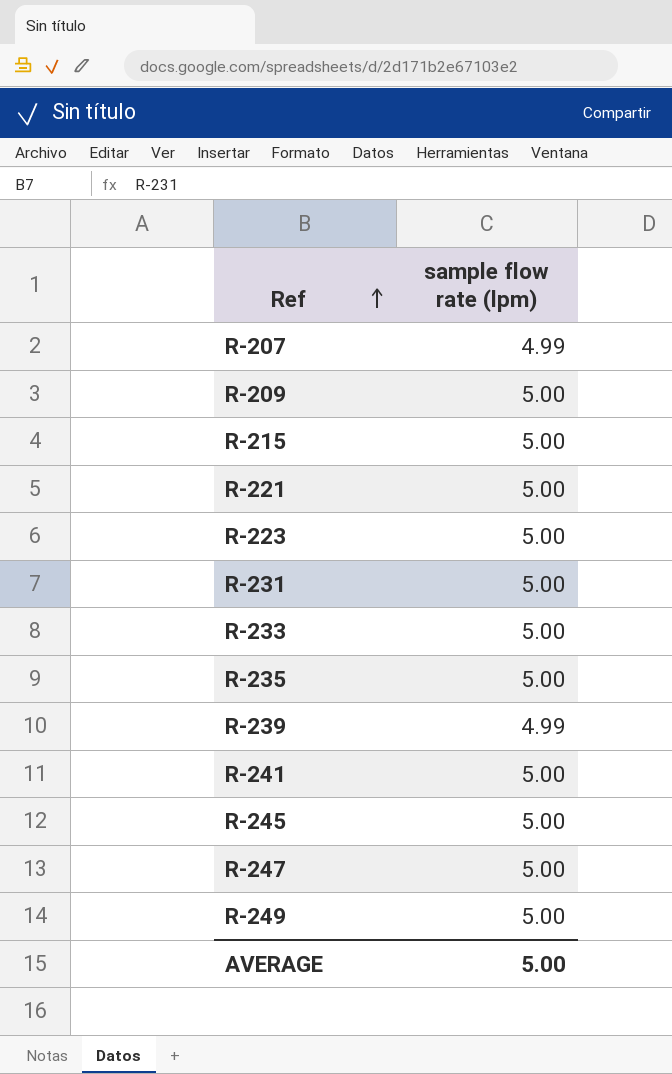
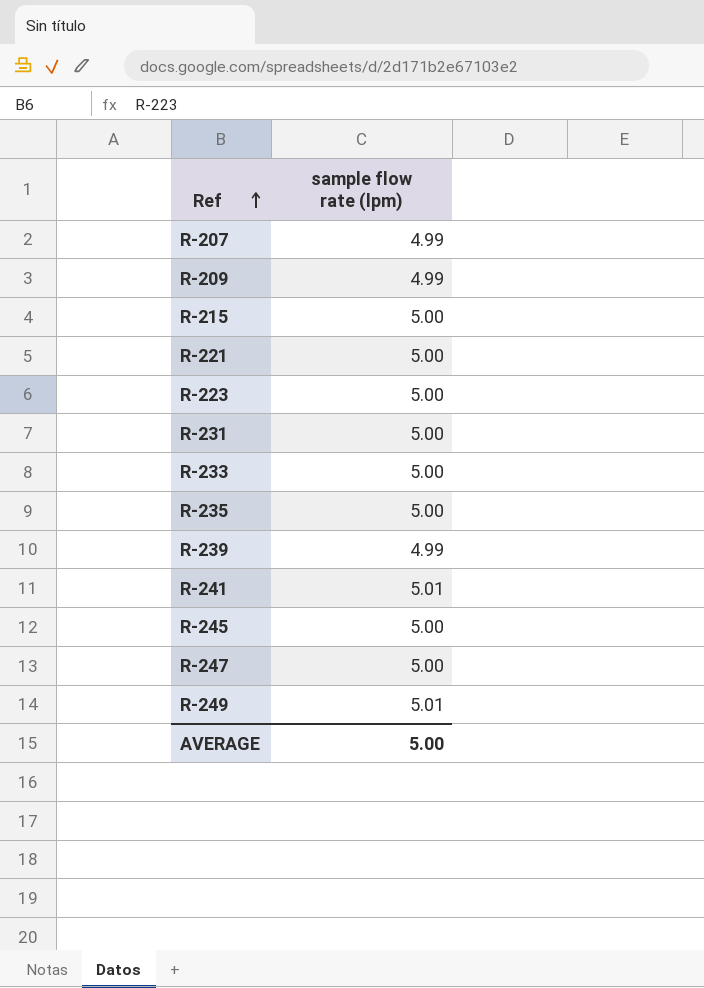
R-209 | sample flow rate (lpm): 5.00 -> 4.99
R-241 | sample flow rate (lpm): 5.00 -> 5.01
R-249 | sample flow rate (lpm): 5.00 -> 5.01

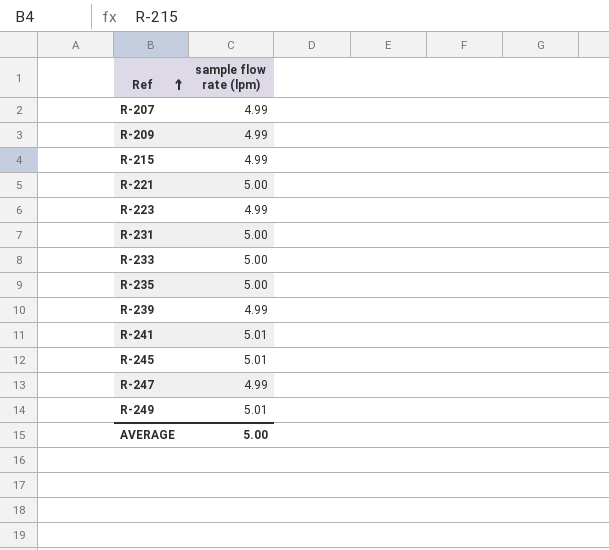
R-215 | sample flow rate (lpm): 5.00 -> 4.99
R-223 | sample flow rate (lpm): 5.00 -> 4.99
R-245 | sample flow rate (lpm): 5.00 -> 5.01
R-247 | sample flow rate (lpm): 5.00 -> 4.99

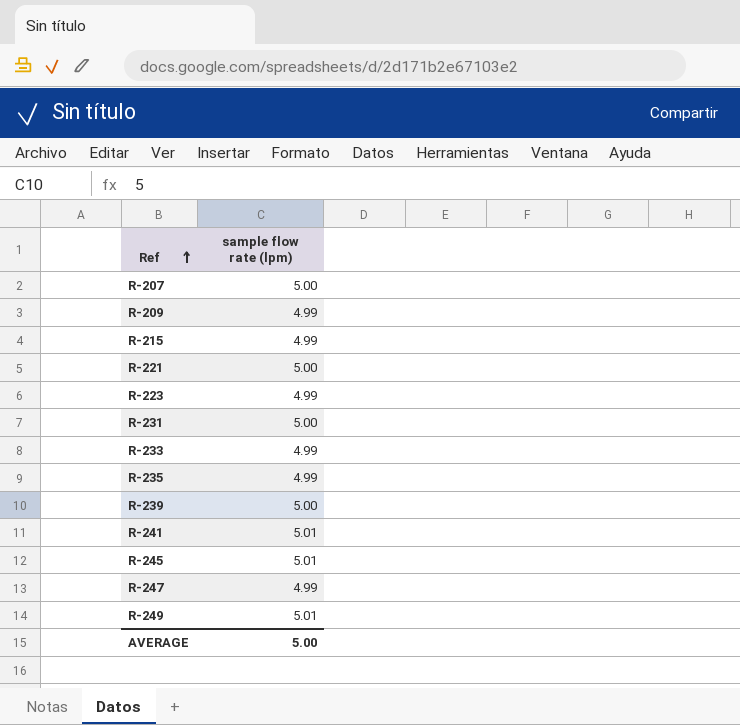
R-207 | sample flow rate (lpm): 4.99 -> 5.00
R-233 | sample flow rate (lpm): 5.00 -> 4.99
R-235 | sample flow rate (lpm): 5.00 -> 4.99
R-239 | sample flow rate (lpm): 4.99 -> 5.00

